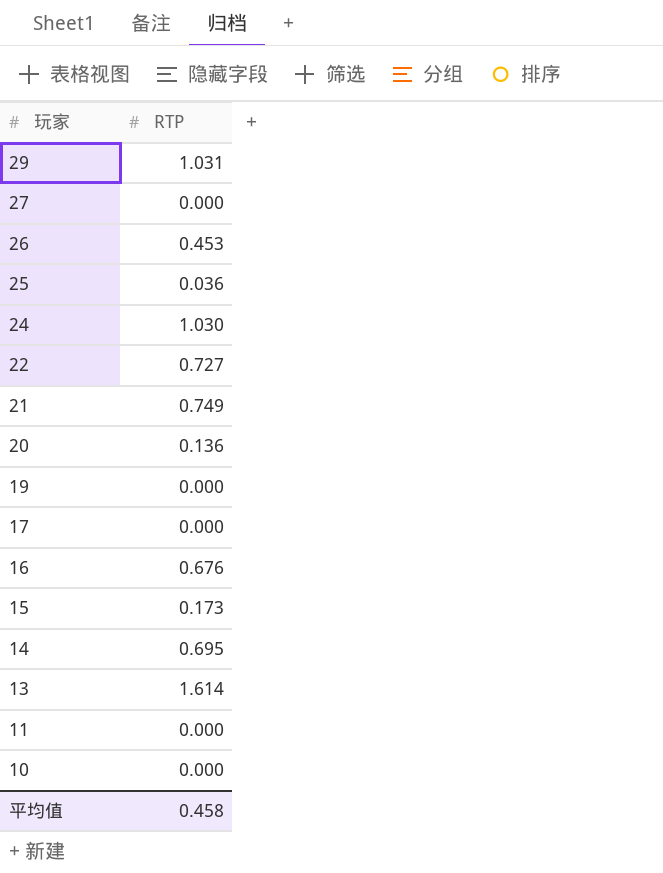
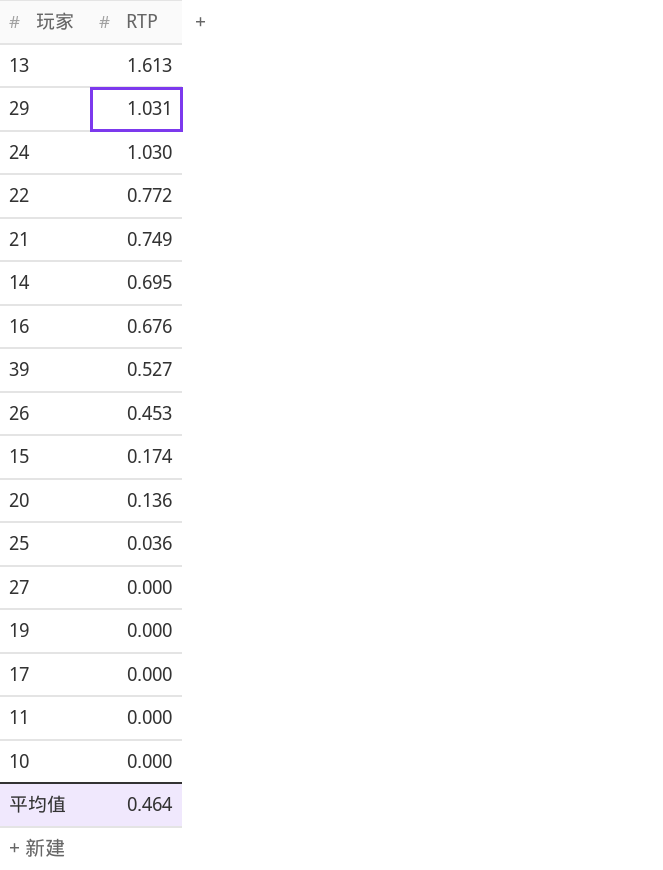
row order: 玩家 descending -> RTP descending
13 | RTP: 1.614 -> 1.613
22 | RTP: 0.727 -> 0.772
row 39: none -> 0.527
15 | RTP: 0.173 -> 0.174
平均值 | RTP: 0.458 -> 0.464

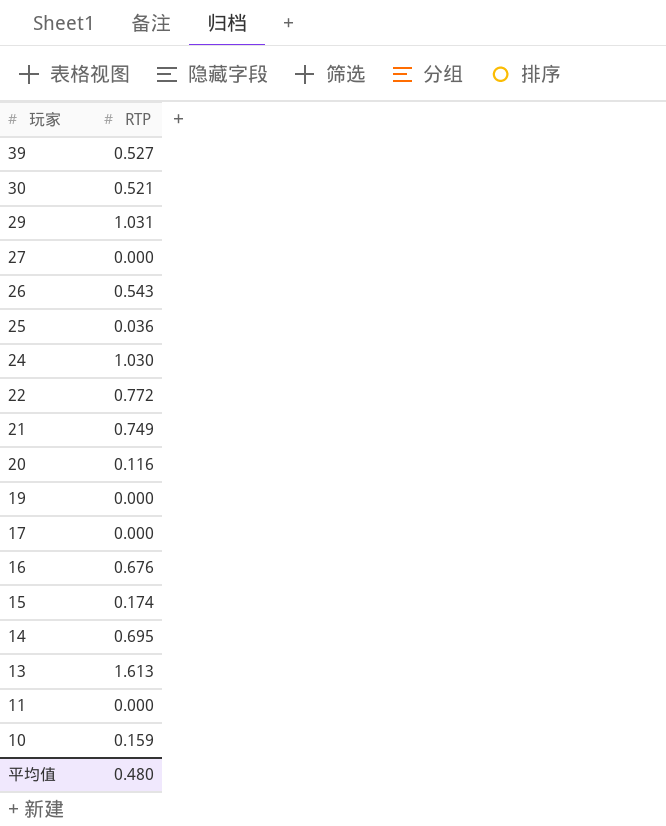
row order: RTP descending -> 玩家 descending
row 30: none -> 0.521
26 | RTP: 0.453 -> 0.543
20 | RTP: 0.136 -> 0.116
10 | RTP: 0.000 -> 0.159
平均值 | RTP: 0.464 -> 0.480

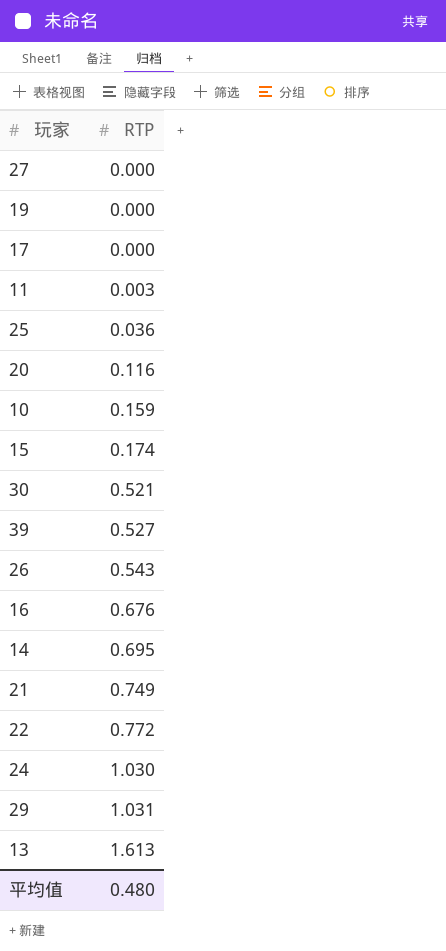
row order: 玩家 descending -> RTP ascending
11 | RTP: 0.000 -> 0.003

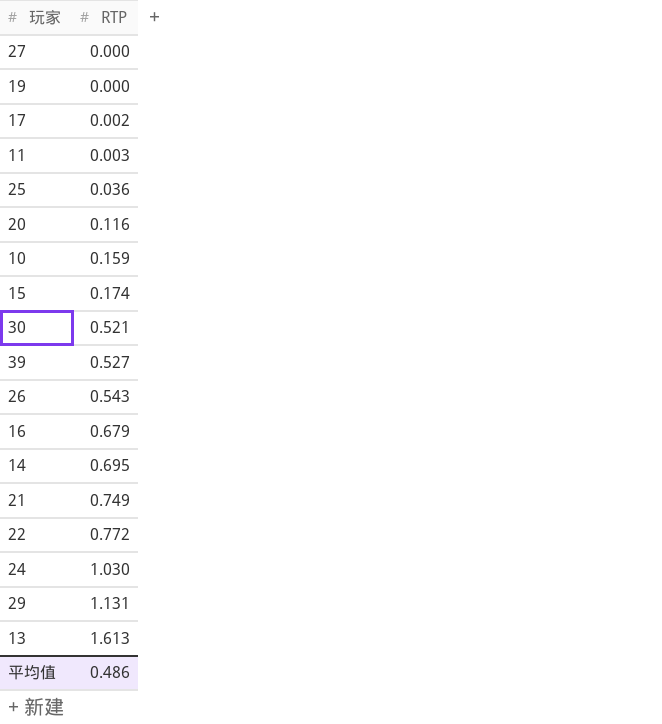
17 | RTP: 0.000 -> 0.002
16 | RTP: 0.676 -> 0.679
29 | RTP: 1.031 -> 1.131
平均值 | RTP: 0.480 -> 0.486

